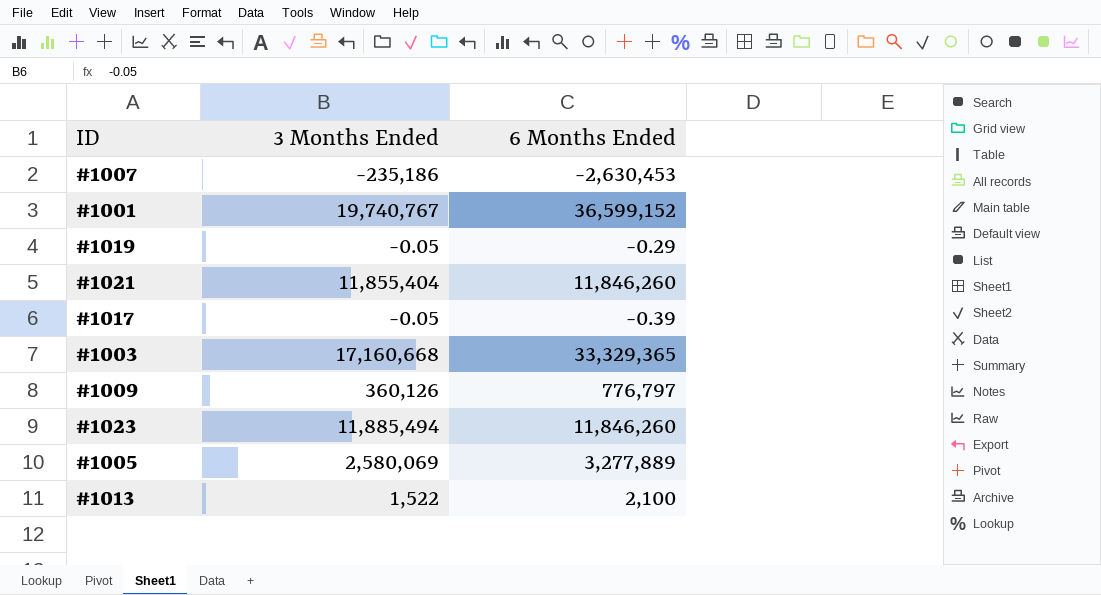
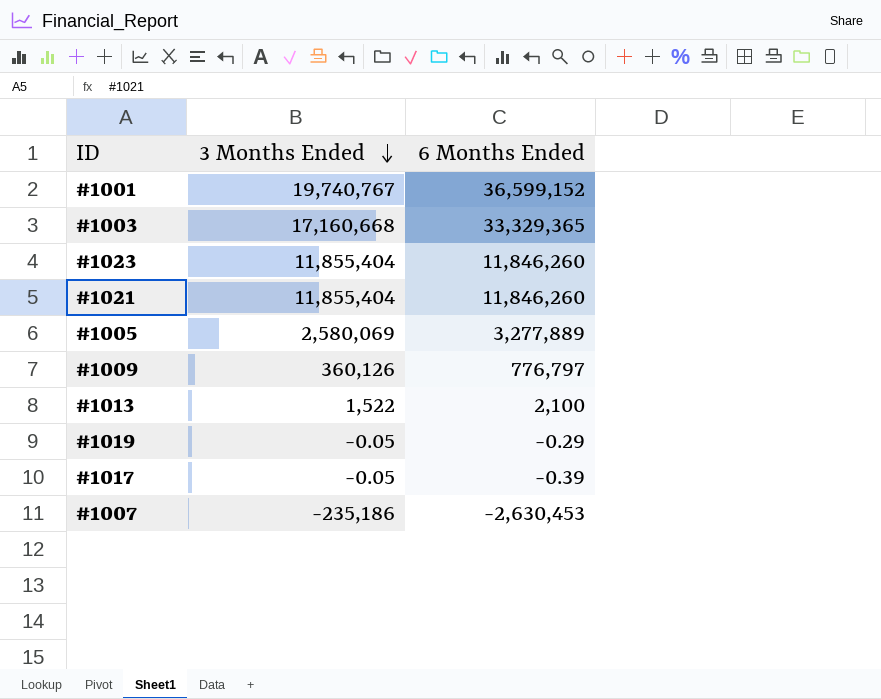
row order: none -> 3 Months Ended descending
#1023 | 3 Months Ended: 11,885,494 -> 11,855,404

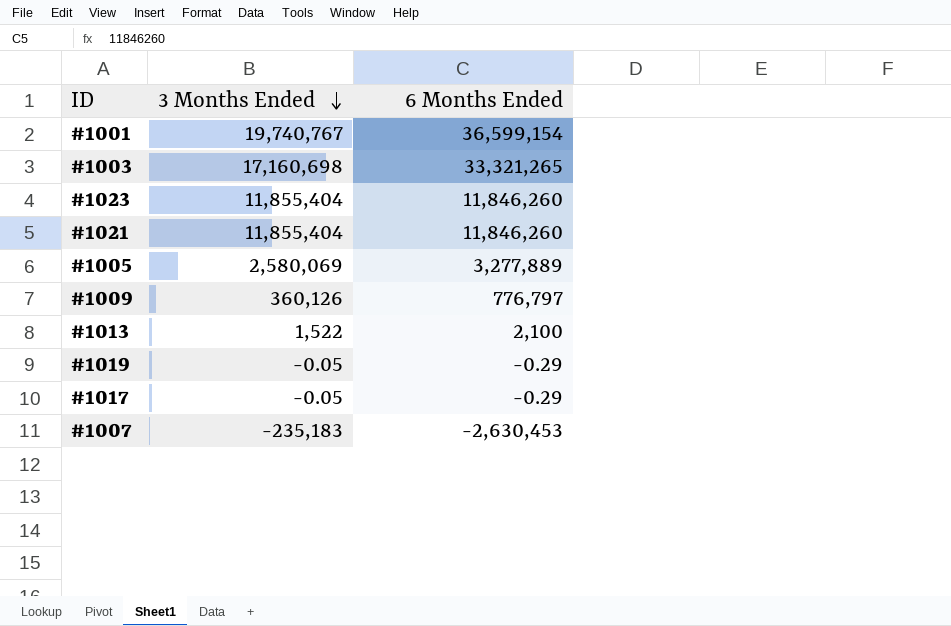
#1001 | 6 Months Ended: 36,599,152 -> 36,599,154
#1003 | 3 Months Ended: 17,160,668 -> 17,160,698
#1003 | 6 Months Ended: 33,329,365 -> 33,321,265
#1017 | 6 Months Ended: -0.39 -> -0.29
#1007 | 3 Months Ended: -235,186 -> -235,183

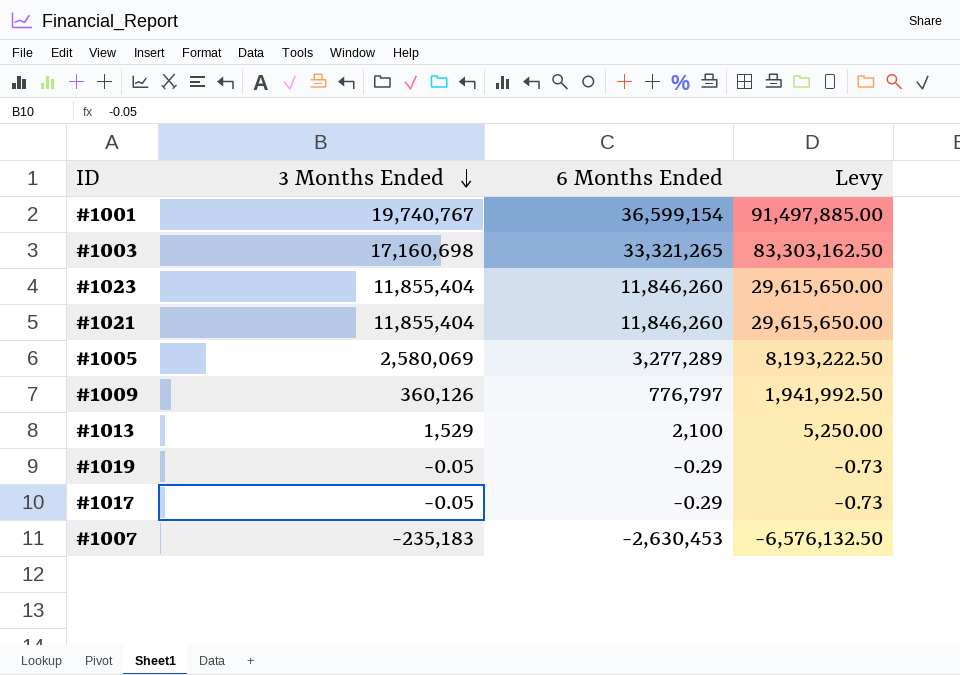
column Levy | formula: none -> [6 Months Ended] * 2.5
#1005 | 6 Months Ended: 3,277,889 -> 3,277,289
#1013 | 3 Months Ended: 1,522 -> 1,529

